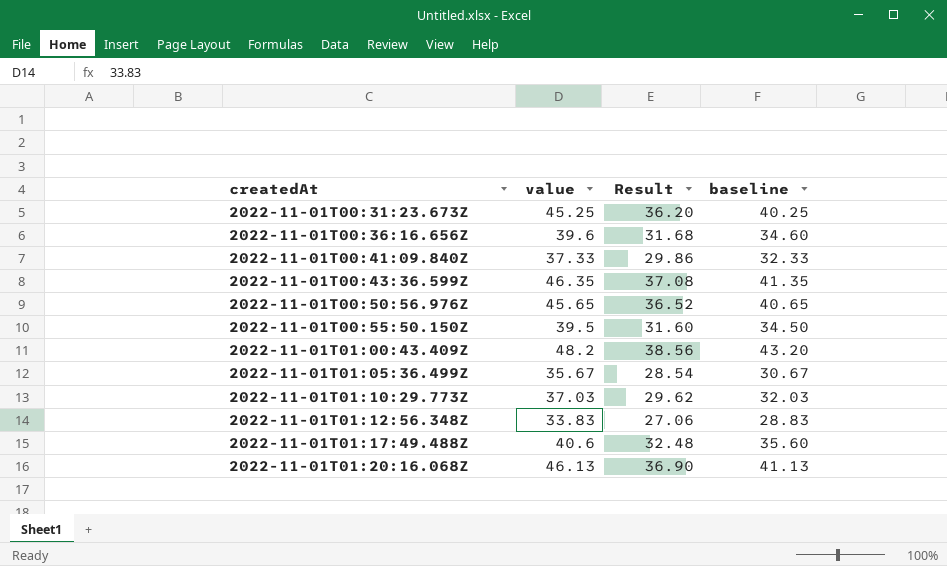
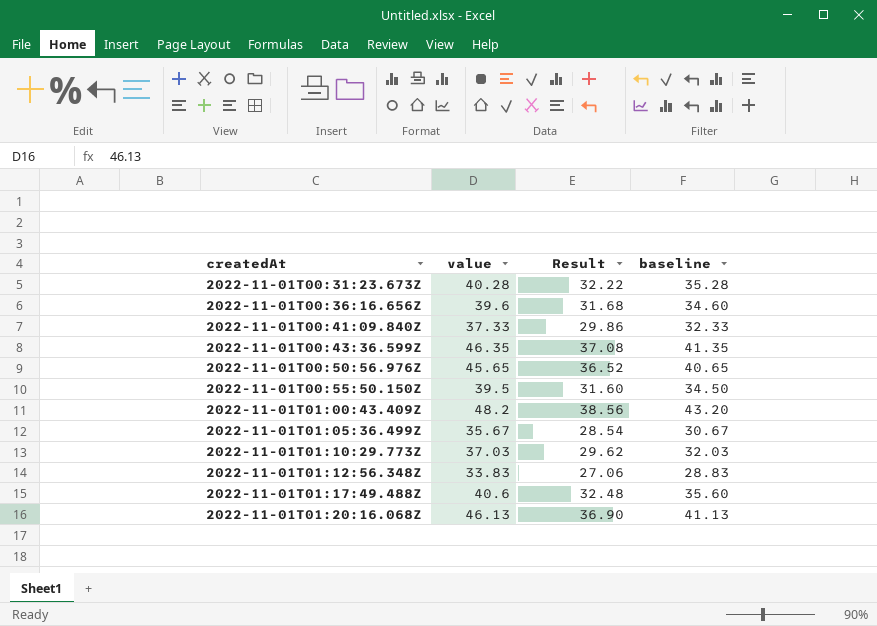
2022-11-01T00:31:23.673Z | value: 45.25 -> 40.28
2022-11-01T00:31:23.673Z | Result: 36.20 -> 32.22
2022-11-01T00:31:23.673Z | baseline: 40.25 -> 35.28

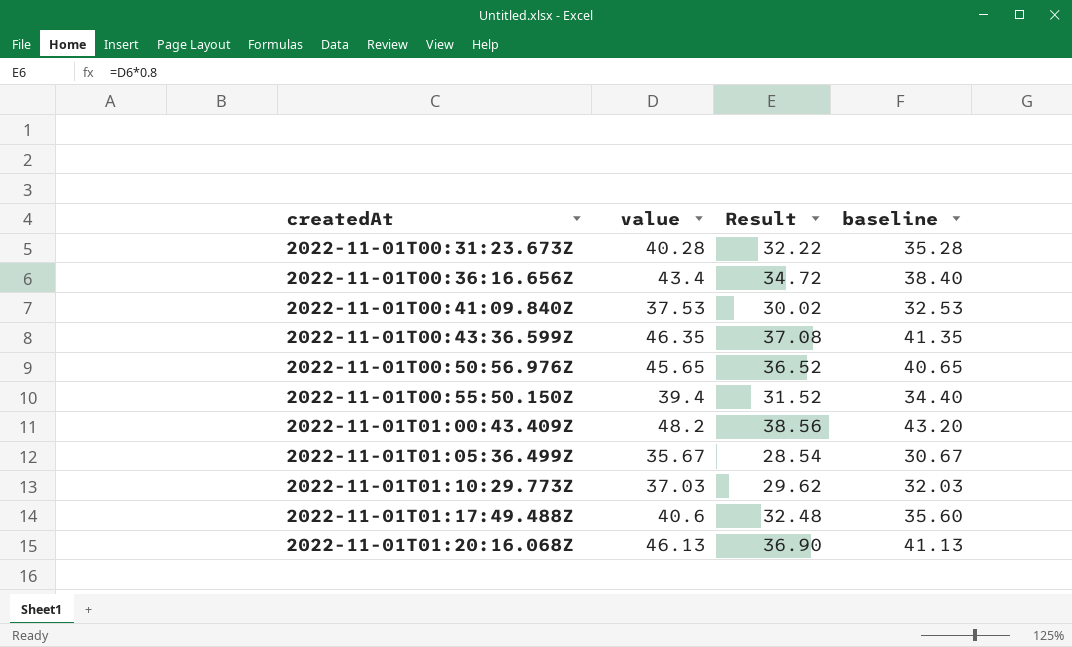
row 2022-11-01T01:12:56.348Z: 33.83 | 27.06 | 28.83 -> none
2022-11-01T00:36:16.656Z | value: 39.6 -> 43.4
2022-11-01T00:36:16.656Z | Result: 31.68 -> 34.72
2022-11-01T00:36:16.656Z | baseline: 34.60 -> 38.40
2022-11-01T00:41:09.840Z | value: 37.33 -> 37.53
2022-11-01T00:41:09.840Z | Result: 29.86 -> 30.02
2022-11-01T00:41:09.840Z | baseline: 32.33 -> 32.53
2022-11-01T00:55:50.150Z | value: 39.5 -> 39.4
2022-11-01T00:55:50.150Z | Result: 31.60 -> 31.52
2022-11-01T00:55:50.150Z | baseline: 34.50 -> 34.40

